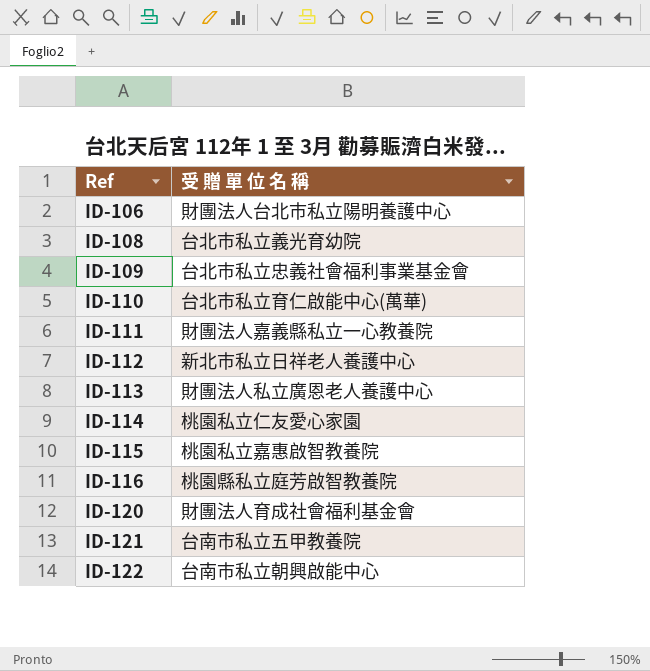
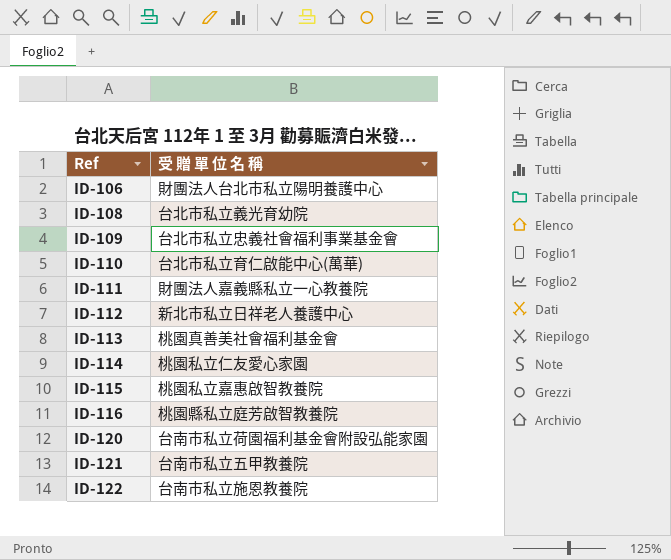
ID-113 | 受 贈 單 位 名 稱: 財團法人私立廣恩老人養護中心 -> 桃園真善美社會福利基金會
ID-120 | 受 贈 單 位 名 稱: 財團法人育成社會福利基金會 -> 台南市私立荷園福利基金會附設弘能家園
ID-122 | 受 贈 單 位 名 稱: 台南市私立朝興啟能中心 -> 台南市私立施恩教養院

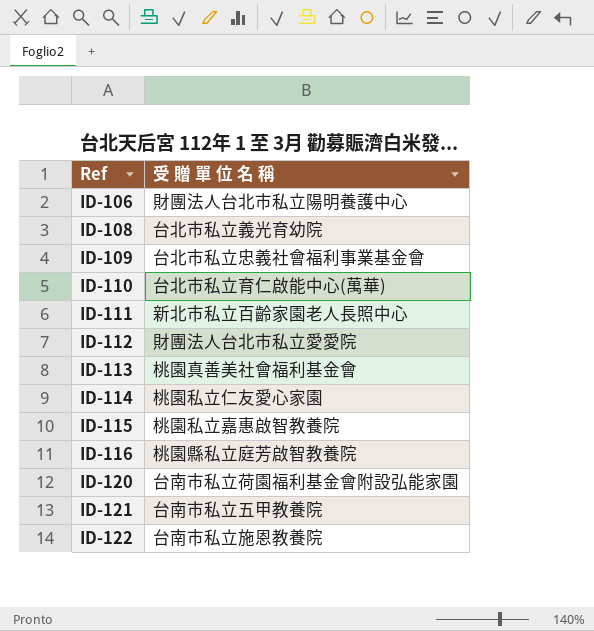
ID-111 | 受 贈 單 位 名 稱: 財團法人嘉義縣私立一心教養院 -> 新北市私立百齡家園老人長照中心
ID-112 | 受 贈 單 位 名 稱: 新北市私立日祥老人養護中心 -> 財團法人台北市私立愛愛院

